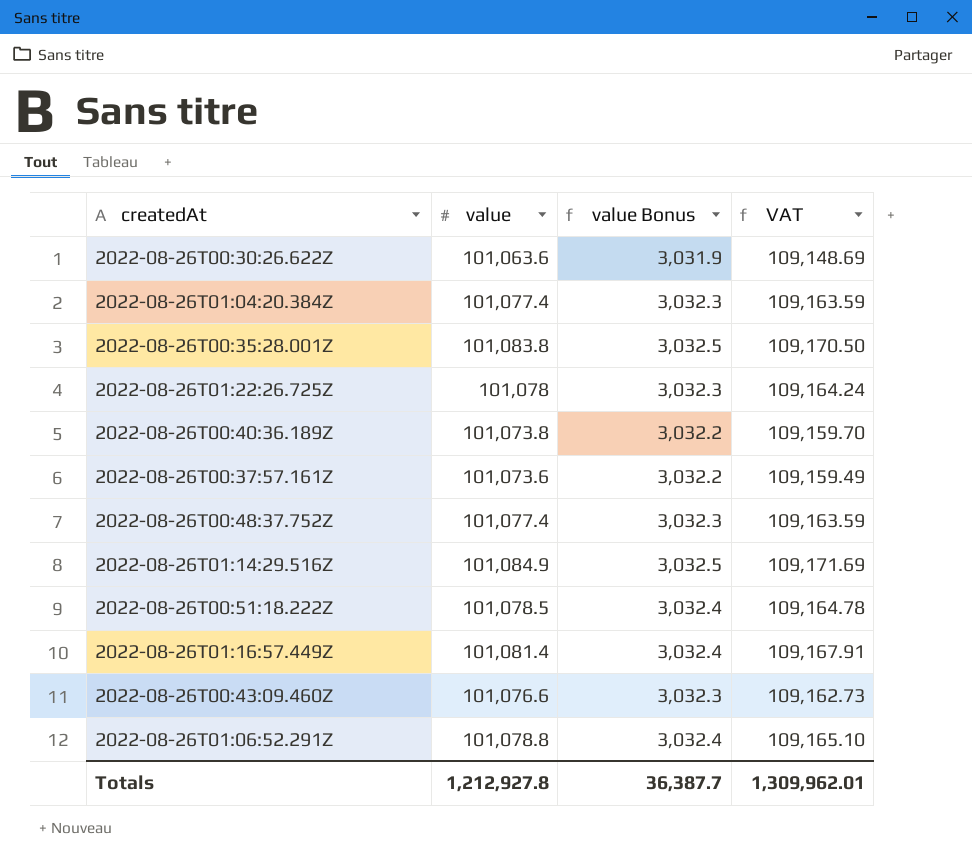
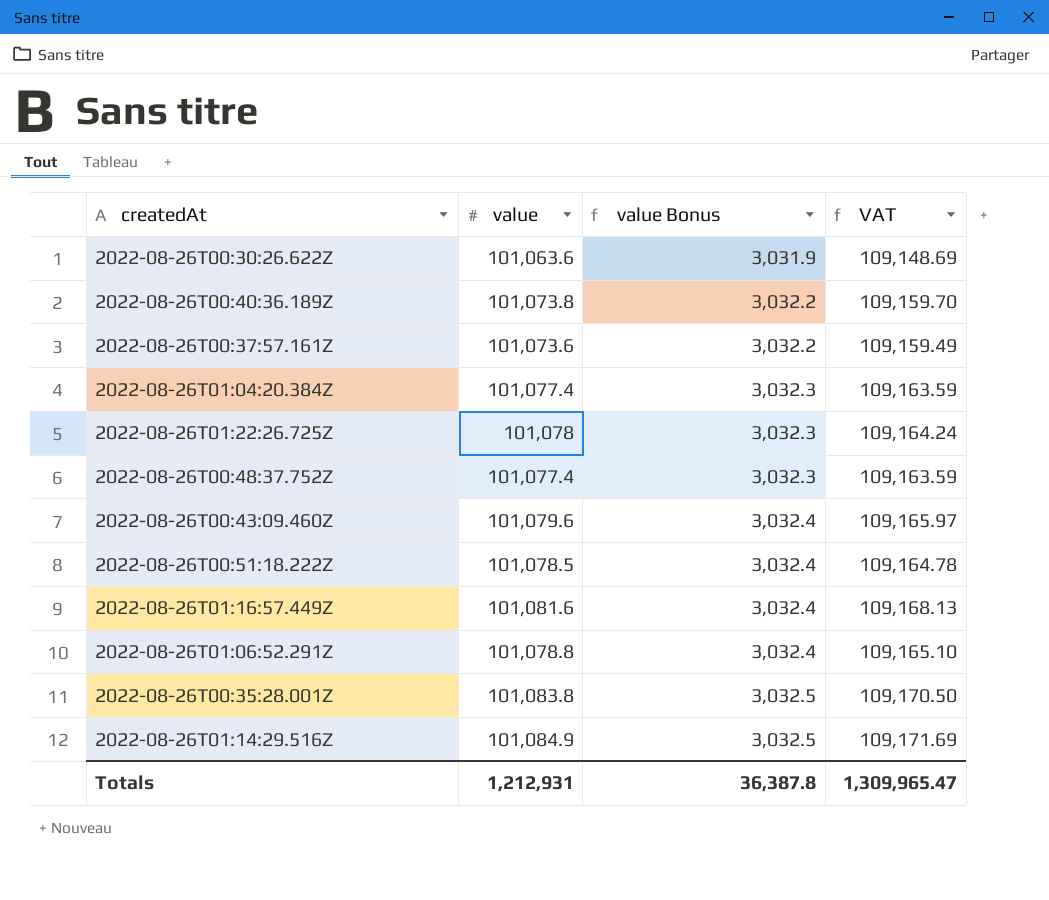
row order: none -> value Bonus ascending
2022-08-26T00:43:09.460Z | value: 101,076.6 -> 101,079.6
2022-08-26T00:43:09.460Z | value Bonus: 3,032.3 -> 3,032.4
2022-08-26T00:43:09.460Z | VAT: 109,162.73 -> 109,165.97
2022-08-26T01:16:57.449Z | value: 101,081.4 -> 101,081.6
2022-08-26T01:16:57.449Z | VAT: 109,167.91 -> 109,168.13
Totals | value: 1,212,927.8 -> 1,212,931
Totals | value Bonus: 36,387.7 -> 36,387.8
Totals | VAT: 1,309,962.01 -> 1,309,965.47

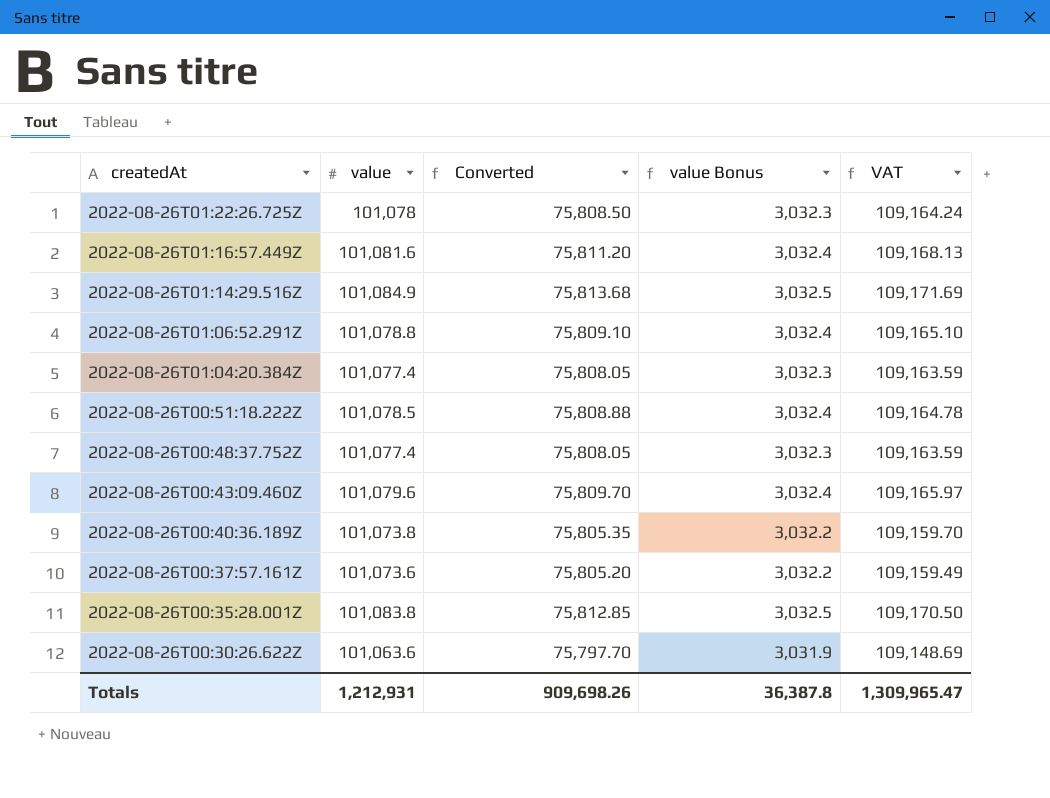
row order: value Bonus ascending -> createdAt descending
column Converted | formula: none -> [value] * 0.75

